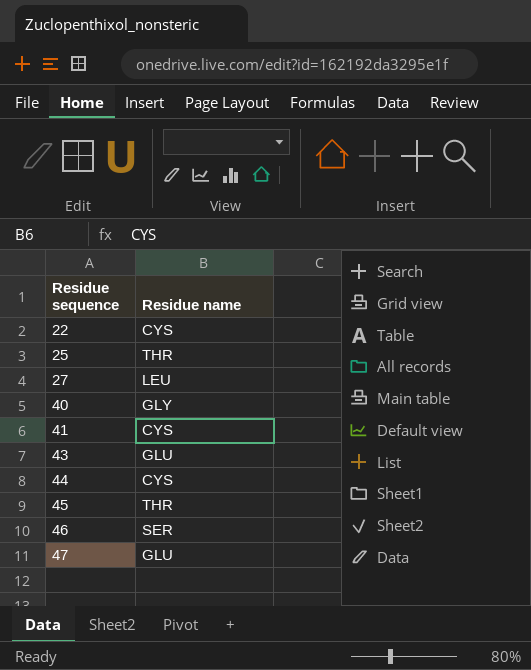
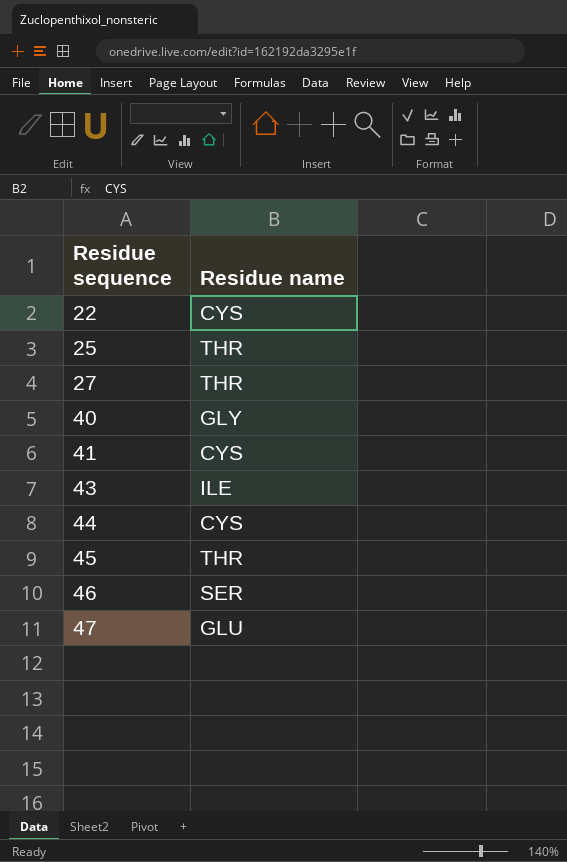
27 | Residue name: LEU -> THR
43 | Residue name: GLU -> ILE

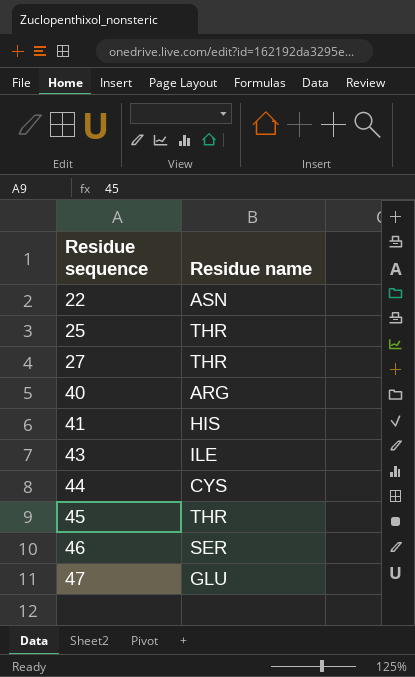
22 | Residue name: CYS -> ASN
40 | Residue name: GLY -> ARG
41 | Residue name: CYS -> HIS

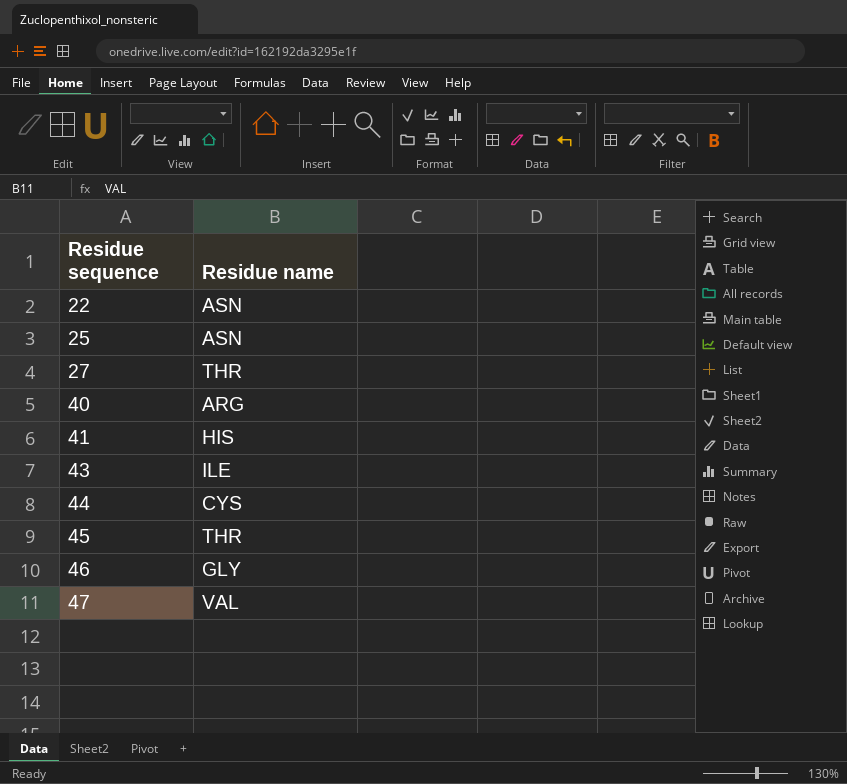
25 | Residue name: THR -> ASN
46 | Residue name: SER -> GLY
47 | Residue name: GLU -> VAL

